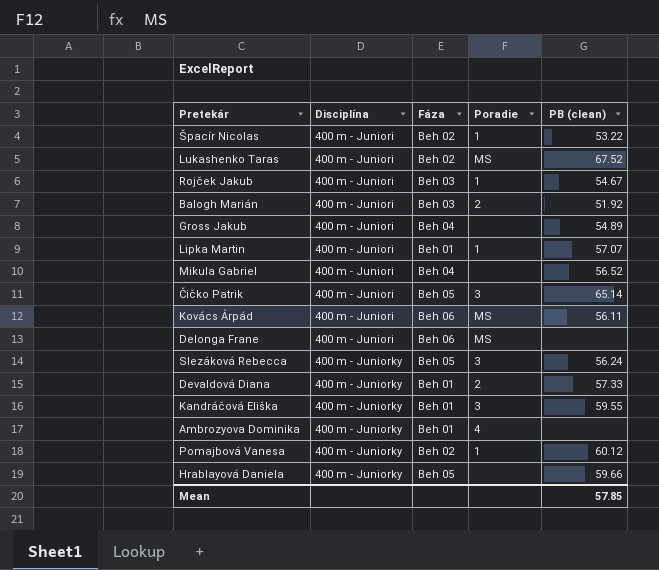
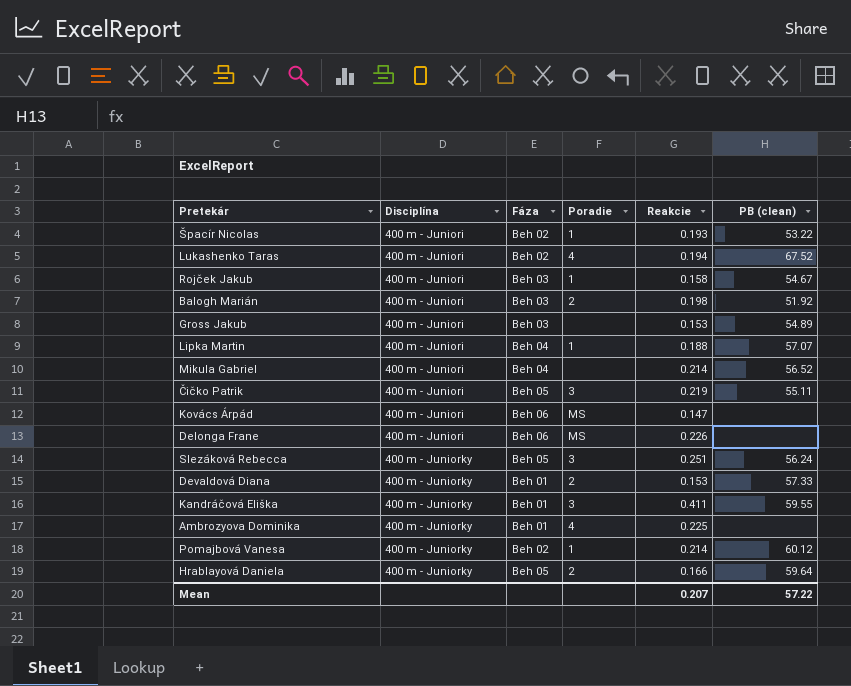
column Reakcie | position: none -> 5
Lukashenko Taras | Poradie: MS -> 4
Gross Jakub | Fáza: Beh 04 -> Beh 03
Lipka Martin | Fáza: Beh 01 -> Beh 04
Čičko Patrik | PB (clean): 65.14 -> 55.11
Kovács Árpád | PB (clean): 56.11 -> none
Hrablayová Daniela | Poradie: none -> 2
Hrablayová Daniela | PB (clean): 59.66 -> 59.64
Mean | PB (clean): 57.85 -> 57.22

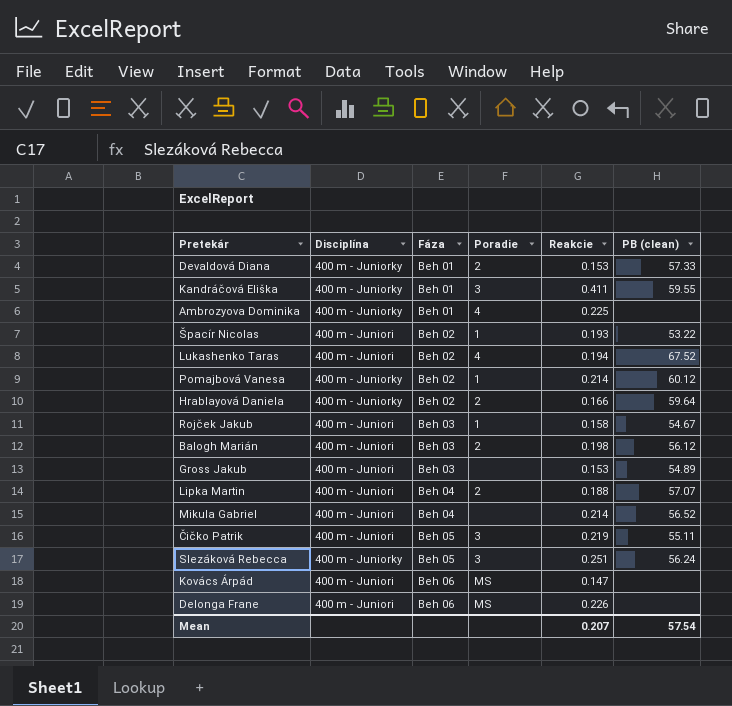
row order: Disciplína ascending -> Fáza ascending
Hrablayová Daniela | Fáza: Beh 05 -> Beh 02
Balogh Marián | PB (clean): 51.92 -> 56.12
Lipka Martin | Poradie: 1 -> 2
Mean | PB (clean): 57.22 -> 57.54

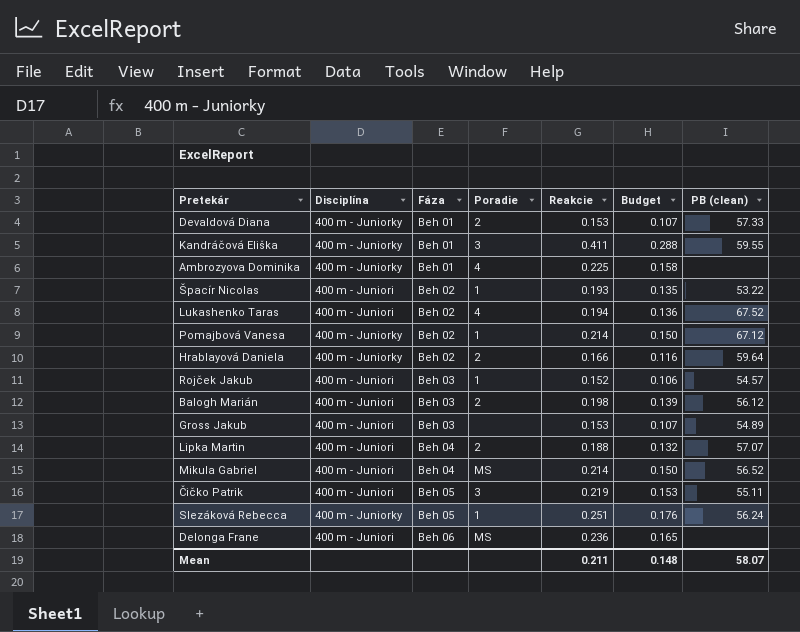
column Budget | formula: none -> [Reakcie] * 0.7
row Kovács Árpád: 400 m - Juniori | Beh 06 | MS | 0.147 | none -> none
Pomajbová Vanesa | PB (clean): 60.12 -> 67.12
Rojček Jakub | Reakcie: 0.158 -> 0.152
Rojček Jakub | PB (clean): 54.67 -> 54.57
Mikula Gabriel | Poradie: none -> MS
Slezáková Rebecca | Poradie: 3 -> 1
Delonga Frane | Reakcie: 0.226 -> 0.236
Mean | Reakcie: 0.207 -> 0.211
Mean | PB (clean): 57.54 -> 58.07

